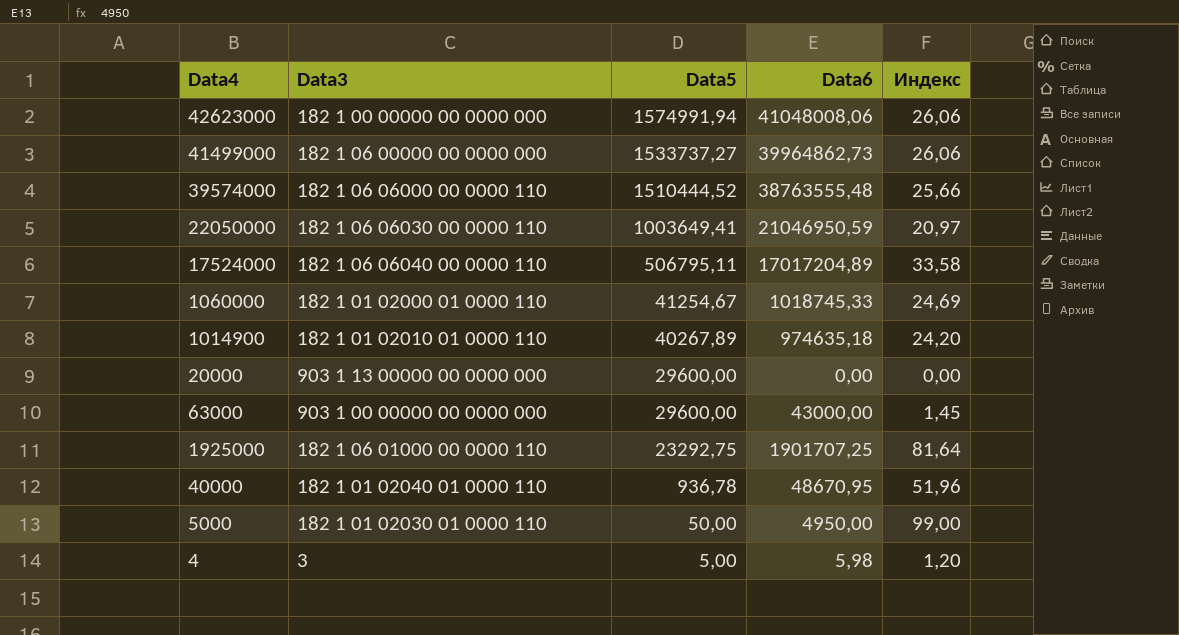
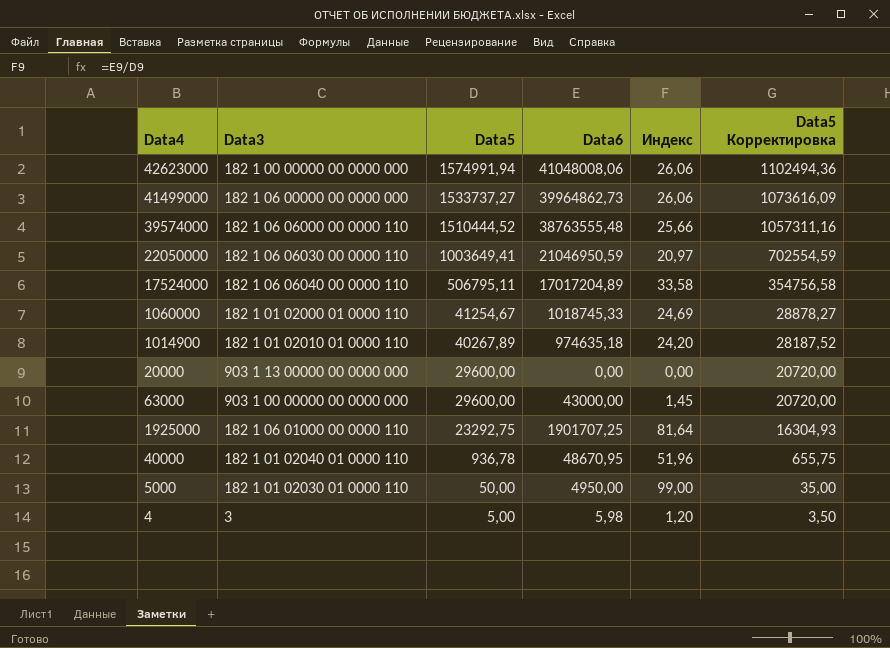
column Data5 Корректировка | formula: none -> [Data5] * 0,7

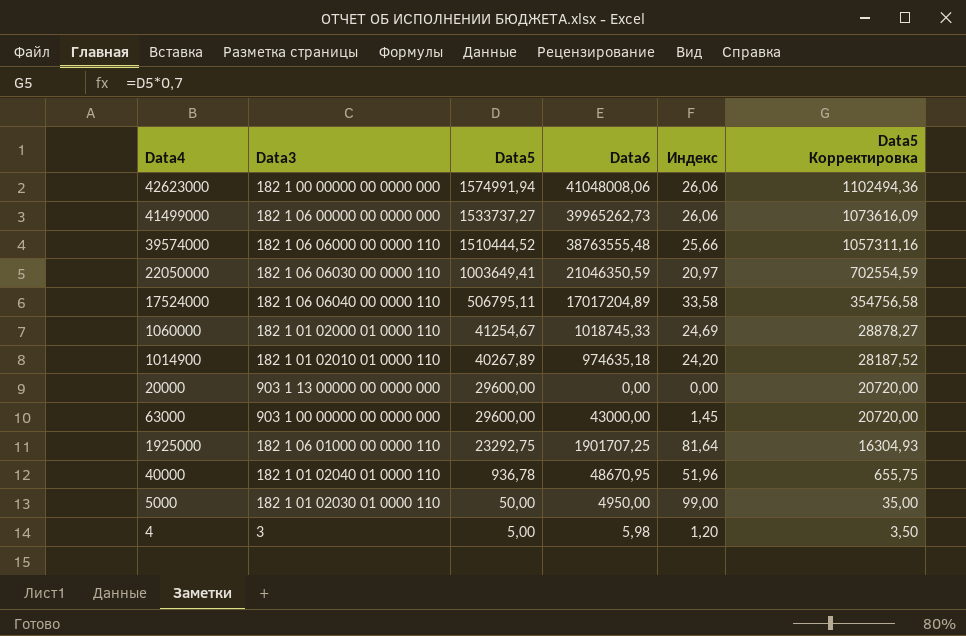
41499000 | Data6: 39964862,73 -> 39965262,73
22050000 | Data6: 21046950,59 -> 21046350,59

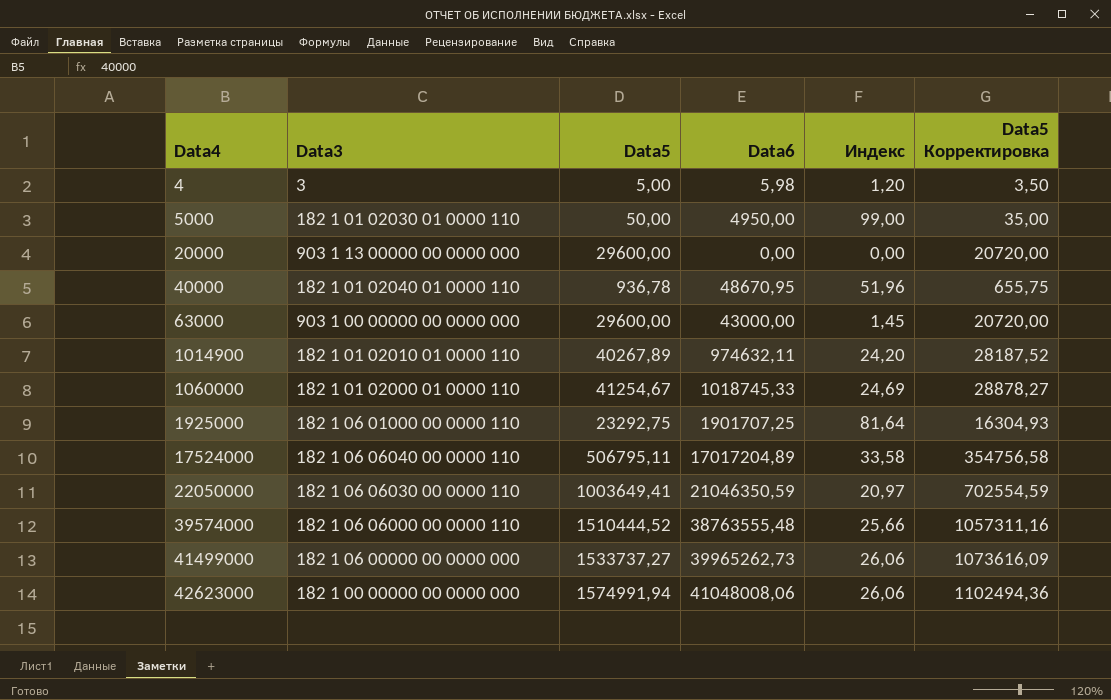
row order: Data5 descending -> Data4 ascending
1014900 | Data6: 974635,18 -> 974632,11

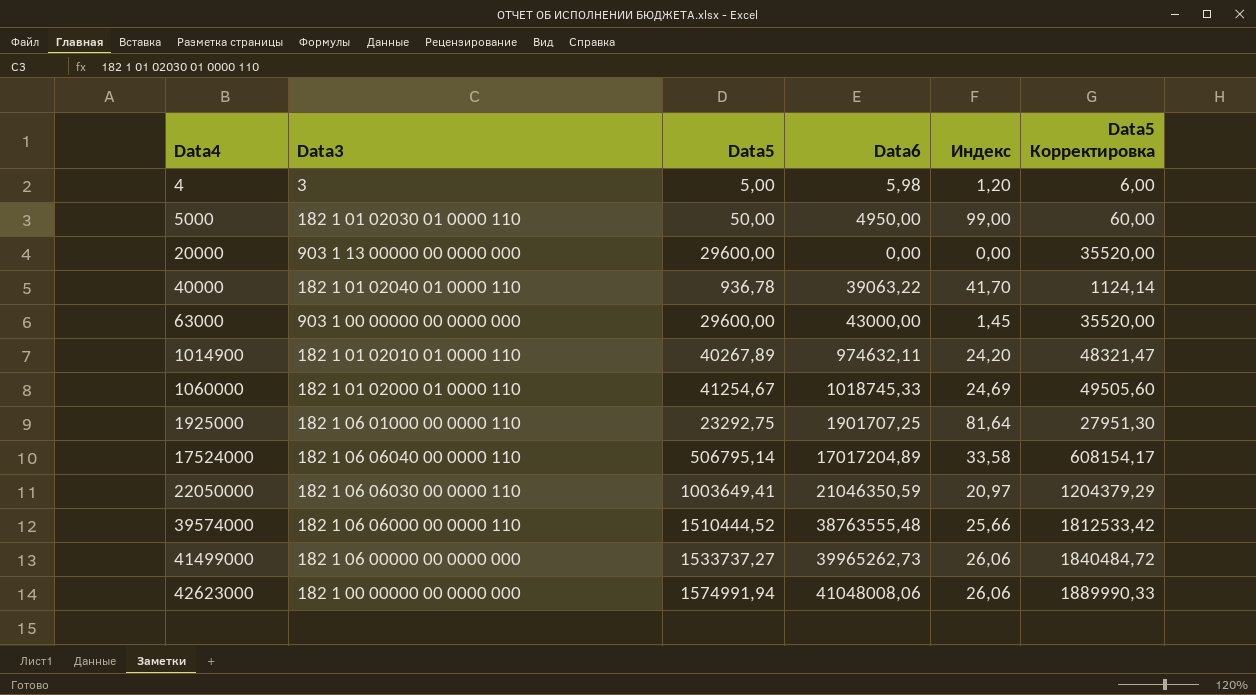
column Data5 Корректировка | formula: [Data5] * 0,7 -> [Data5] * 1,2
40000 | Data6: 48670,95 -> 39063,22
40000 | Индекс: 51,96 -> 41,70
17524000 | Data5: 506795,11 -> 506795,14

